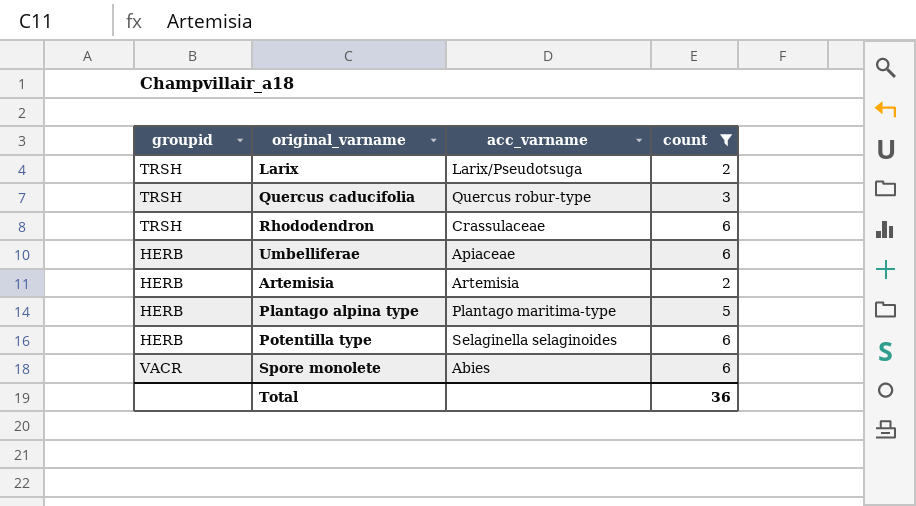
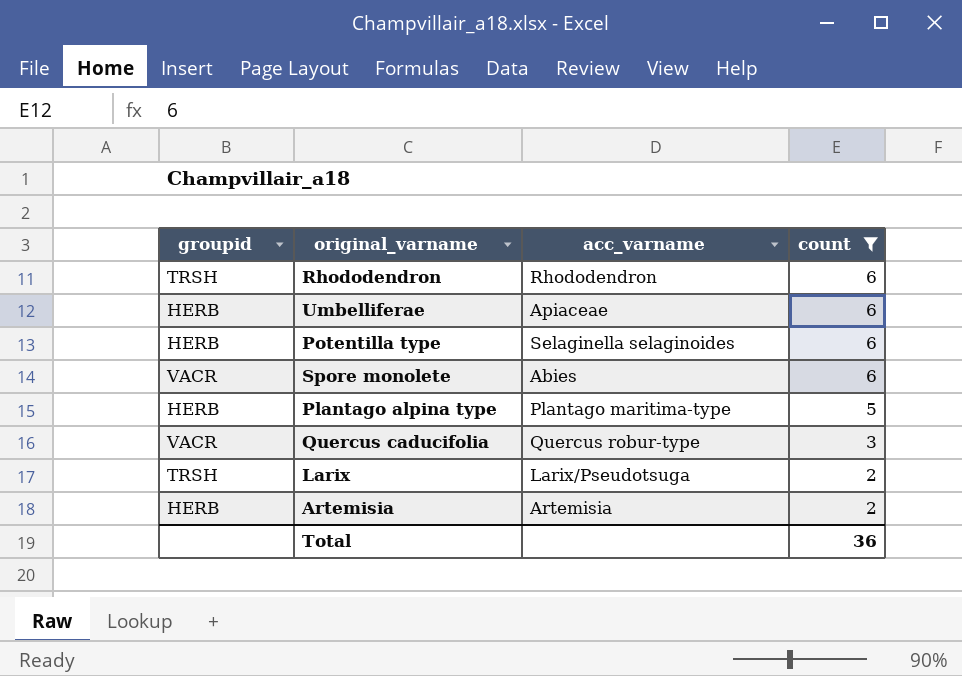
row order: none -> count descending
Rhododendron | acc_varname: Crassulaceae -> Rhododendron
Quercus caducifolia | groupid: TRSH -> VACR

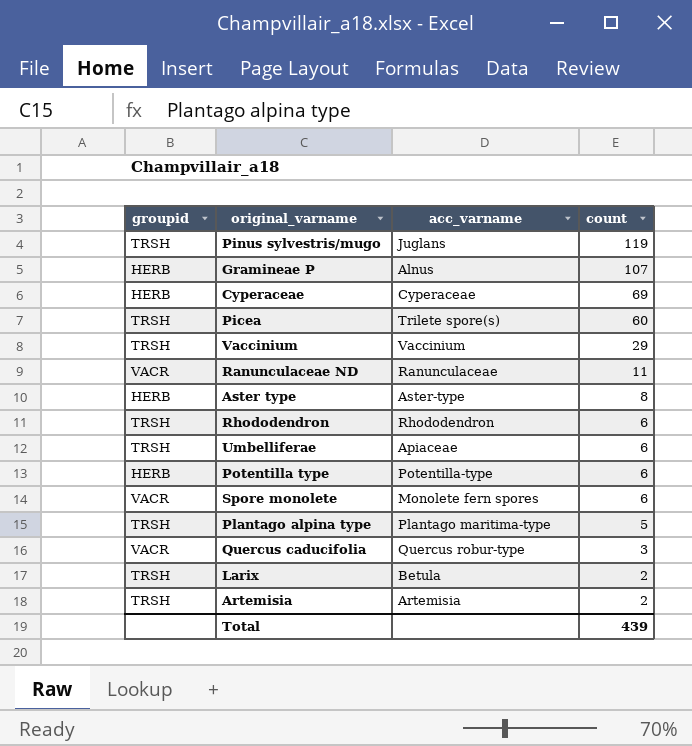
filter: count <= 6 -> none
Umbelliferae | groupid: HERB -> TRSH
Potentilla type | acc_varname: Selaginella selaginoides -> Potentilla-type
Spore monolete | acc_varname: Abies -> Monolete fern spores
Plantago alpina type | groupid: HERB -> TRSH
Larix | acc_varname: Larix/Pseudotsuga -> Betula
Artemisia | groupid: HERB -> TRSH
Total | count: 36 -> 439

